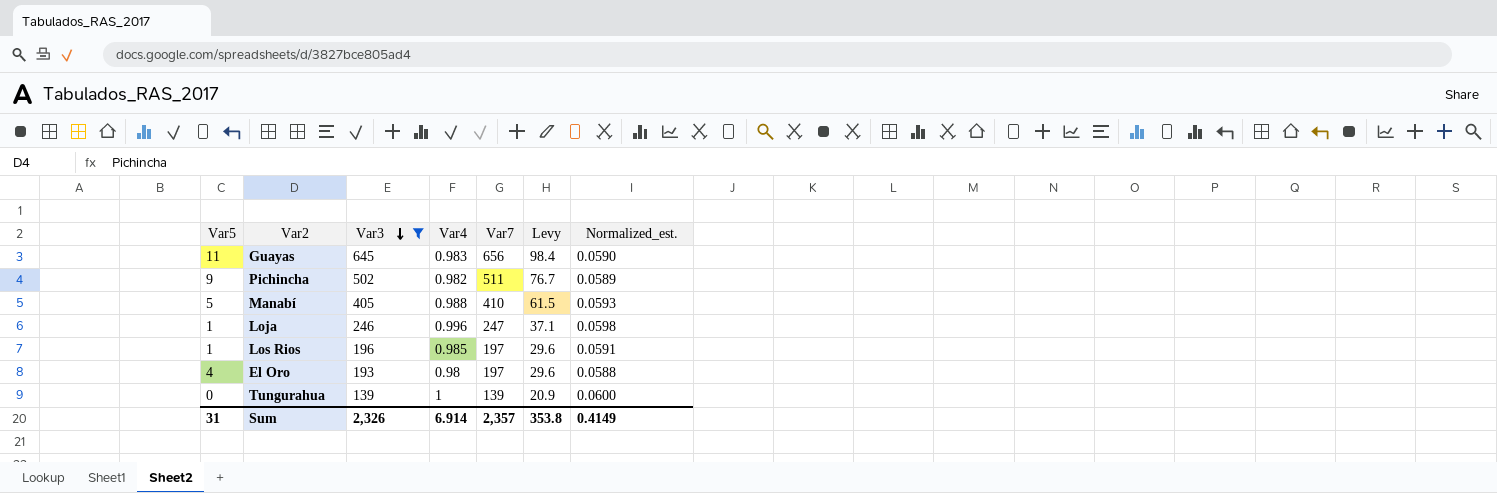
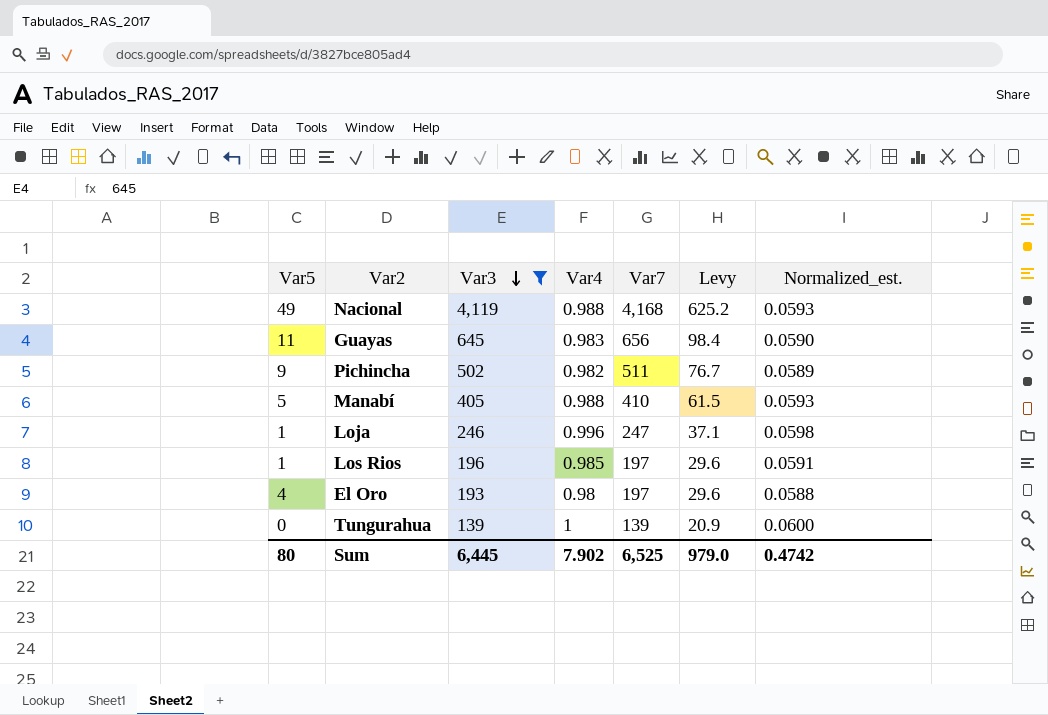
row Nacional: none -> 49 | 4,119 | 0.988 | 4,168 | 625.2 | 0.0593
Sum | Var5: 31 -> 80
Sum | Var3: 2,326 -> 6,445
Sum | Var4: 6.914 -> 7.902
Sum | Var7: 2,357 -> 6,525
Sum | Levy: 353.8 -> 979.0
Sum | Normalized_est.: 0.4149 -> 0.4742

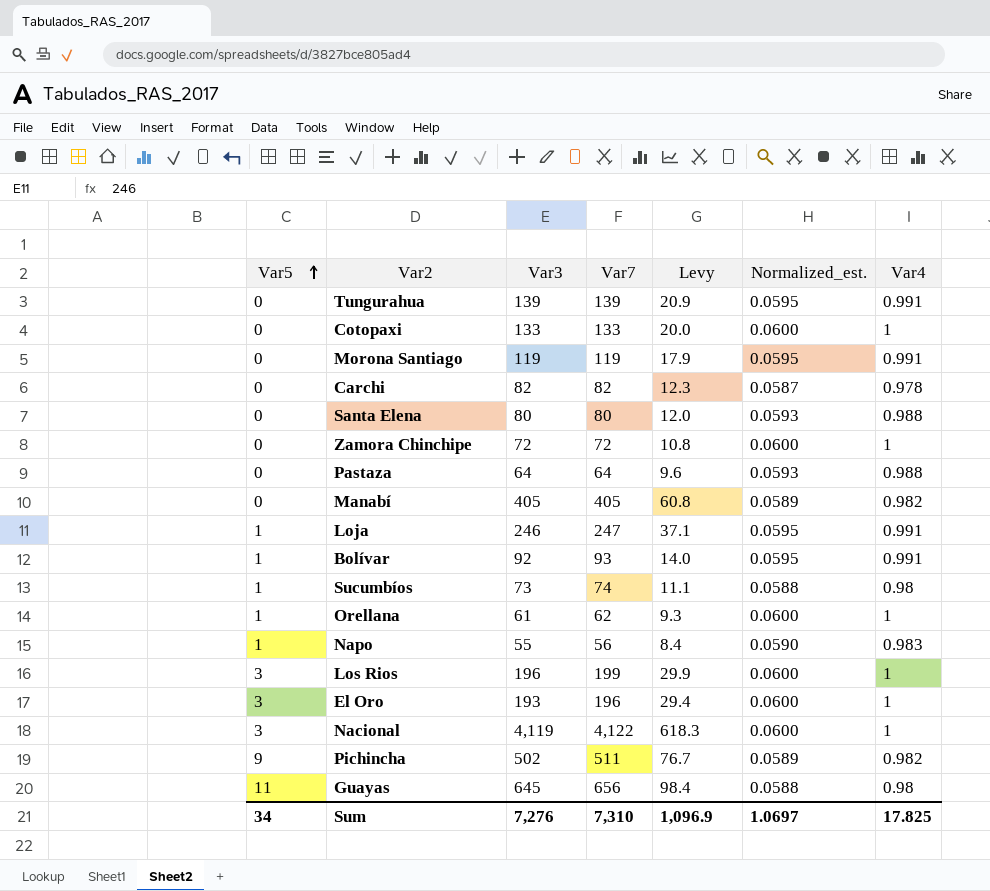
filter: Var3 >= 139 -> none
row order: Var3 descending -> Var5 ascending
column Var4 | position: 4 -> 7
Tungurahua | Normalized_est.: 0.0600 -> 0.0595
Tungurahua | Var4: 1 -> 0.991
Manabí | Var5: 5 -> 0
Manabí | Var7: 410 -> 405
Manabí | Levy: 61.5 -> 60.8
Manabí | Normalized_est.: 0.0593 -> 0.0589
Manabí | Var4: 0.988 -> 0.982
Loja | Normalized_est.: 0.0598 -> 0.0595
Loja | Var4: 0.996 -> 0.991
Los Rios | Var5: 1 -> 3
Los Rios | Var7: 197 -> 199
Los Rios | Levy: 29.6 -> 29.9
Los Rios | Normalized_est.: 0.0591 -> 0.0600
Los Rios | Var4: 0.985 -> 1
El Oro | Var5: 4 -> 3
El Oro | Var7: 197 -> 196
El Oro | Levy: 29.6 -> 29.4
El Oro | Normalized_est.: 0.0588 -> 0.0600
El Oro | Var4: 0.98 -> 1
Nacional | Var5: 49 -> 3
Nacional | Var7: 4,168 -> 4,122
Nacional | Levy: 625.2 -> 618.3
Nacional | Normalized_est.: 0.0593 -> 0.0600
Nacional | Var4: 0.988 -> 1
Guayas | Normalized_est.: 0.0590 -> 0.0588
Guayas | Var4: 0.983 -> 0.98
Sum | Var5: 80 -> 34
Sum | Var3: 6,445 -> 7,276
Sum | Var7: 6,525 -> 7,310
Sum | Levy: 979.0 -> 1,096.9
Sum | Normalized_est.: 0.4742 -> 1.0697
Sum | Var4: 7.902 -> 17.825

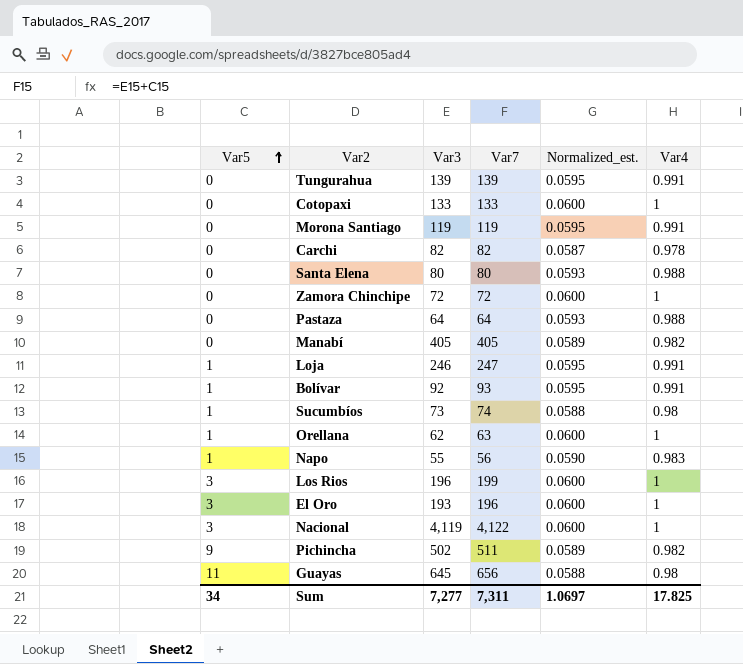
column Levy | formula: [Var7] * 0.15 -> none
Orellana | Var3: 61 -> 62
Orellana | Var7: 62 -> 63
Sum | Var3: 7,276 -> 7,277
Sum | Var7: 7,310 -> 7,311

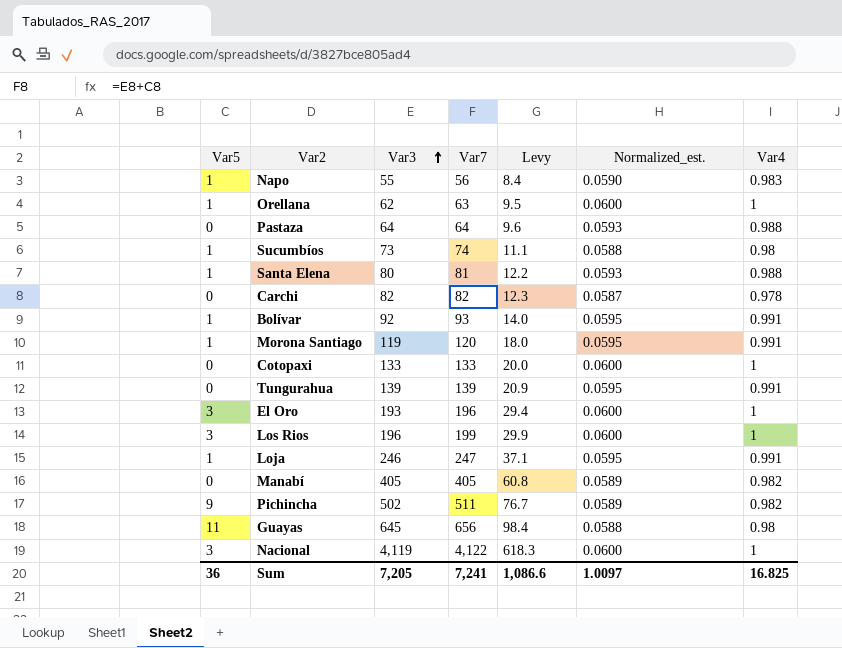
row order: Var5 ascending -> Var3 ascending
column Levy | formula: none -> [Var7] * 0.15
row Zamora Chinchipe: 0 | 72 | 72 | 0.0600 | 1 -> none
Santa Elena | Var5: 0 -> 1
Santa Elena | Var7: 80 -> 81
Morona Santiago | Var5: 0 -> 1
Morona Santiago | Var7: 119 -> 120
Sum | Var5: 34 -> 36
Sum | Var3: 7,277 -> 7,205
Sum | Var7: 7,311 -> 7,241
Sum | Normalized_est.: 1.0697 -> 1.0097
Sum | Var4: 17.825 -> 16.825

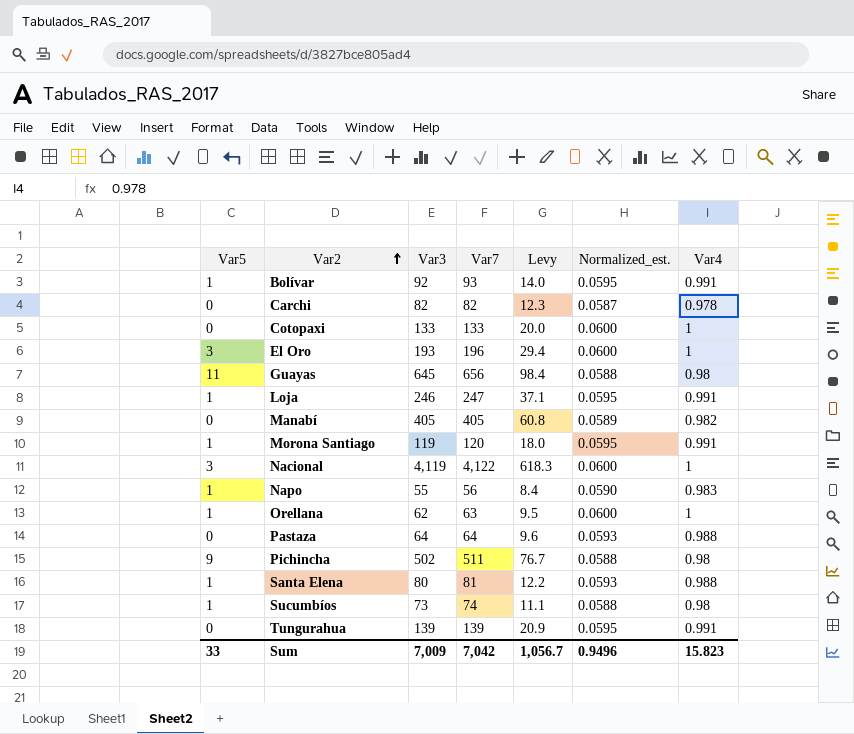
row order: Var3 ascending -> Var2 ascending
row Los Rios: 3 | 196 | 199 | 29.9 | 0.0600 | 1 -> none
Pichincha | Normalized_est.: 0.0589 -> 0.0588
Pichincha | Var4: 0.982 -> 0.98
Sum | Var5: 36 -> 33
Sum | Var3: 7,205 -> 7,009
Sum | Var7: 7,241 -> 7,042
Sum | Levy: 1,086.6 -> 1,056.7
Sum | Normalized_est.: 1.0097 -> 0.9496
Sum | Var4: 16.825 -> 15.823

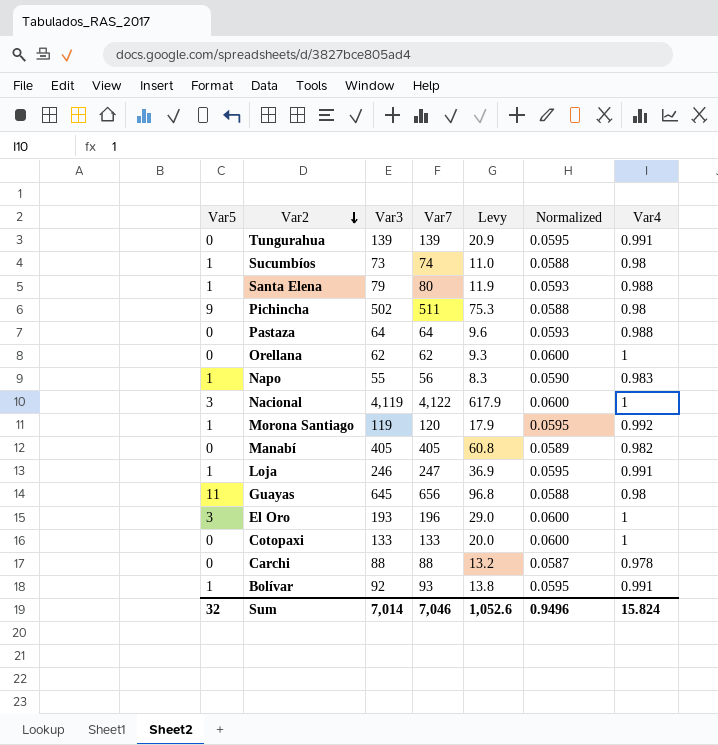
row order: Var2 ascending -> Var2 descending
column Levy | formula: [Var7] * 0.15 -> [Var3] * 0.15
column name: Normalized_est. -> Normalized
Santa Elena | Var3: 80 -> 79
Santa Elena | Var7: 81 -> 80
Orellana | Var5: 1 -> 0
Orellana | Var7: 63 -> 62
Morona Santiago | Var4: 0.991 -> 0.992
Carchi | Var3: 82 -> 88
Carchi | Var7: 82 -> 88
Sum | Var5: 33 -> 32
Sum | Var3: 7,009 -> 7,014
Sum | Var7: 7,042 -> 7,046
Sum | Levy: 1,056.7 -> 1,052.6
Sum | Var4: 15.823 -> 15.824

